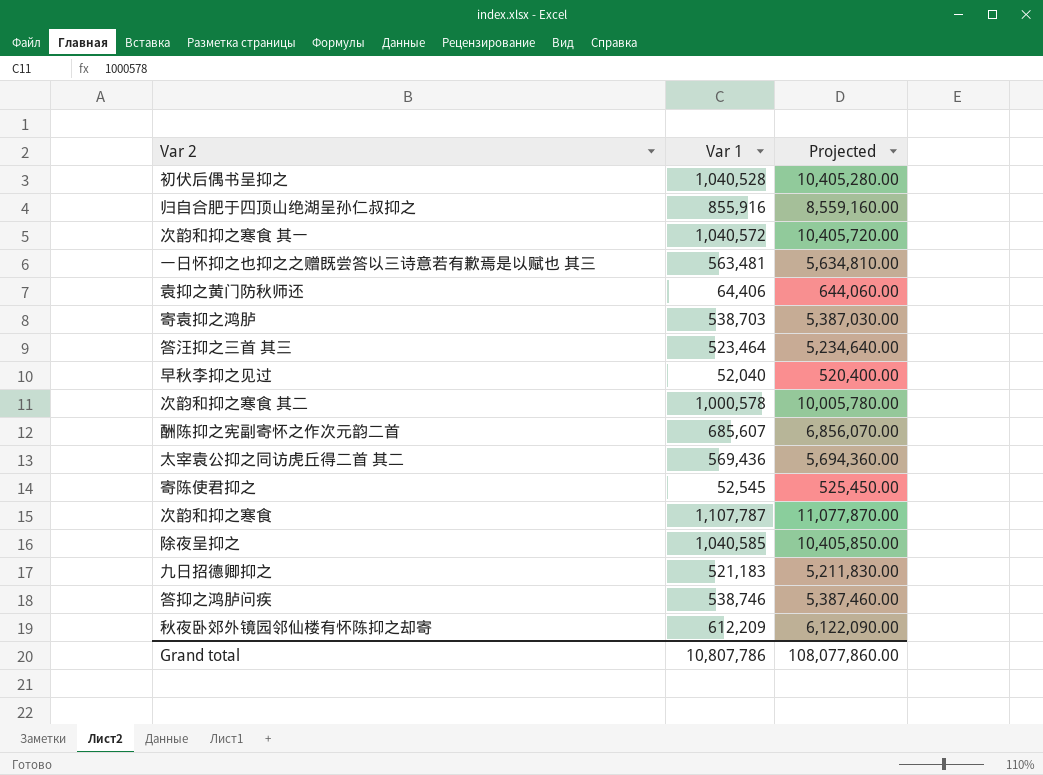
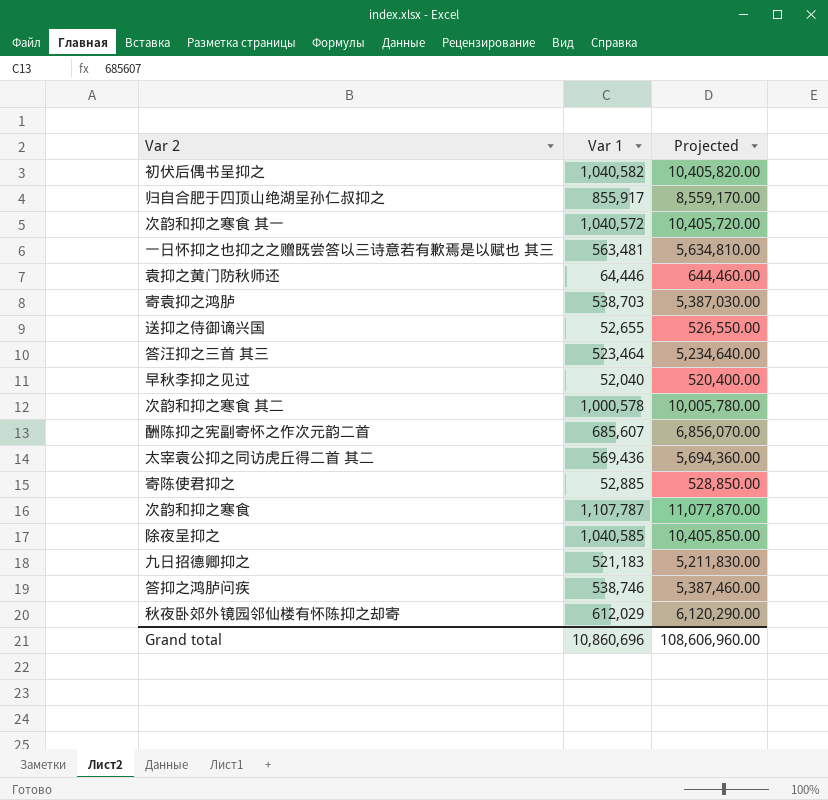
初伏后偶书呈抑之 | Var 1: 1,040,528 -> 1,040,582
初伏后偶书呈抑之 | Projected: 10,405,280.00 -> 10,405,820.00
归自合肥于四顶山绝湖呈孙仁叔抑之 | Var 1: 855,916 -> 855,917
归自合肥于四顶山绝湖呈孙仁叔抑之 | Projected: 8,559,160.00 -> 8,559,170.00
袁抑之黄门防秋师还 | Var 1: 64,406 -> 64,446
袁抑之黄门防秋师还 | Projected: 644,060.00 -> 644,460.00
row 送抑之侍御谪兴国: none -> 52,655 | 526,550.00
寄陈使君抑之 | Var 1: 52,545 -> 52,885
寄陈使君抑之 | Projected: 525,450.00 -> 528,850.00
秋夜卧郊外镜园邻仙楼有怀陈抑之却寄 | Var 1: 612,209 -> 612,029
秋夜卧郊外镜园邻仙楼有怀陈抑之却寄 | Projected: 6,122,090.00 -> 6,120,290.00
Grand total | Var 1: 10,807,786 -> 10,860,696
Grand total | Projected: 108,077,860.00 -> 108,606,960.00

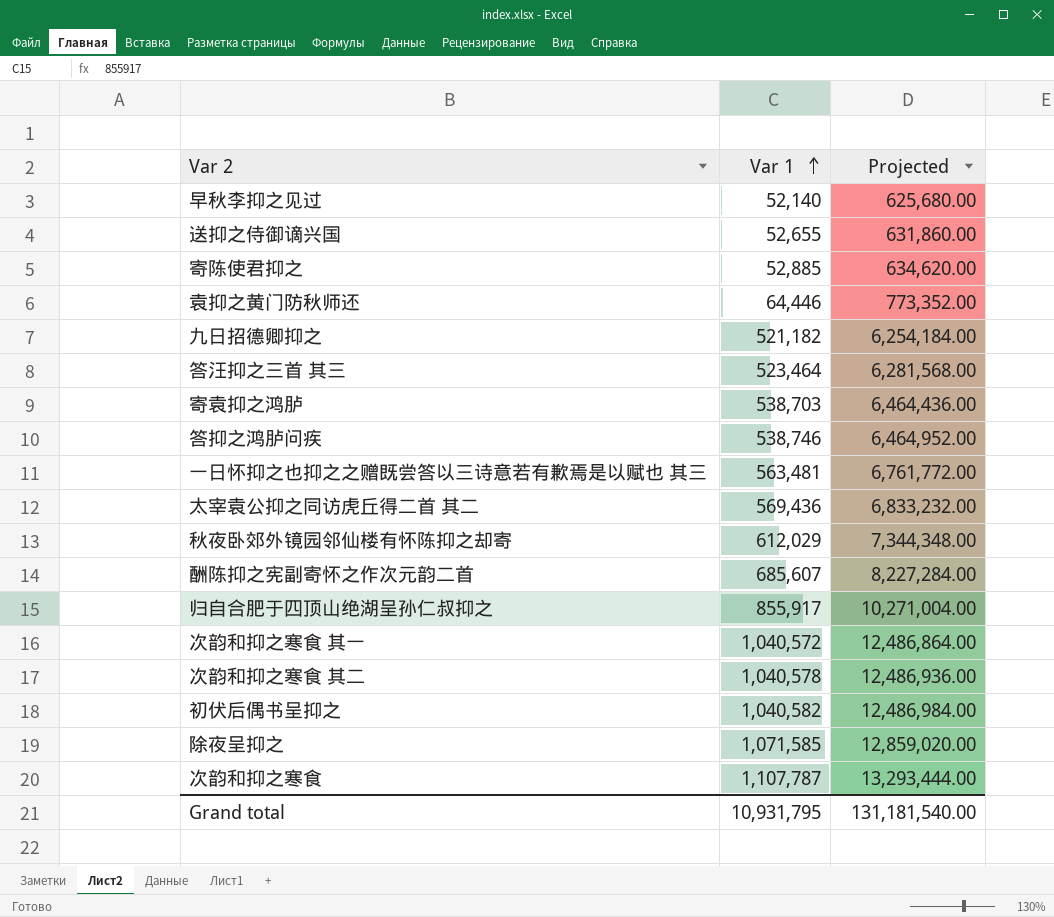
row order: none -> Var 1 ascending
column Projected | formula: [Var 1] * 10 -> [Var 1] * 12
早秋李抑之见过 | Var 1: 52,040 -> 52,140
九日招德卿抑之 | Var 1: 521,183 -> 521,182
次韵和抑之寒食 其二 | Var 1: 1,000,578 -> 1,040,578
除夜呈抑之 | Var 1: 1,040,585 -> 1,071,585
Grand total | Var 1: 10,860,696 -> 10,931,795
Grand total | Projected: 108,606,960.00 -> 131,181,540.00

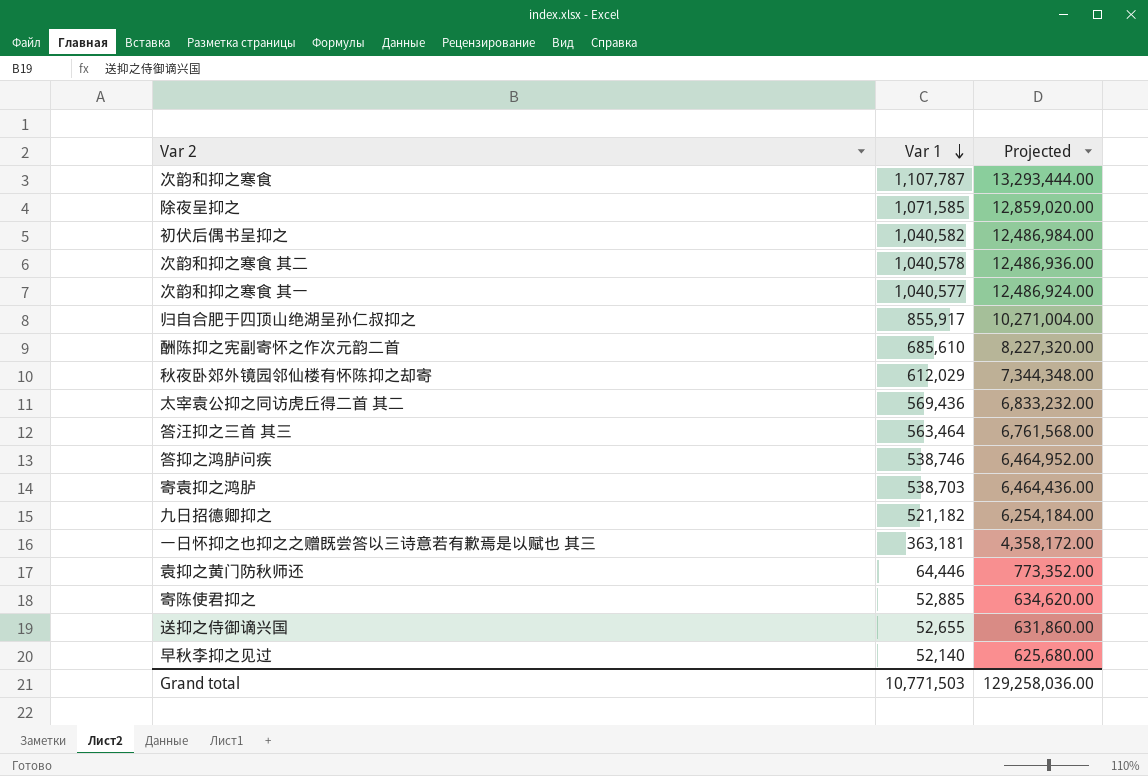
row order: Var 1 ascending -> Var 1 descending
次韵和抑之寒食 其一 | Var 1: 1,040,572 -> 1,040,577
次韵和抑之寒食 其一 | Projected: 12,486,864.00 -> 12,486,924.00
酬陈抑之宪副寄怀之作次元韵二首 | Var 1: 685,607 -> 685,610
酬陈抑之宪副寄怀之作次元韵二首 | Projected: 8,227,284.00 -> 8,227,320.00
答汪抑之三首 其三 | Var 1: 523,464 -> 563,464
答汪抑之三首 其三 | Projected: 6,281,568.00 -> 6,761,568.00
一日怀抑之也抑之之赠既尝答以三诗意若有歉焉是以赋也 其三 | Var 1: 563,481 -> 363,181
一日怀抑之也抑之之赠既尝答以三诗意若有歉焉是以赋也 其三 | Projected: 6,761,772.00 -> 4,358,172.00
Grand total | Var 1: 10,931,795 -> 10,771,503
Grand total | Projected: 131,181,540.00 -> 129,258,036.00

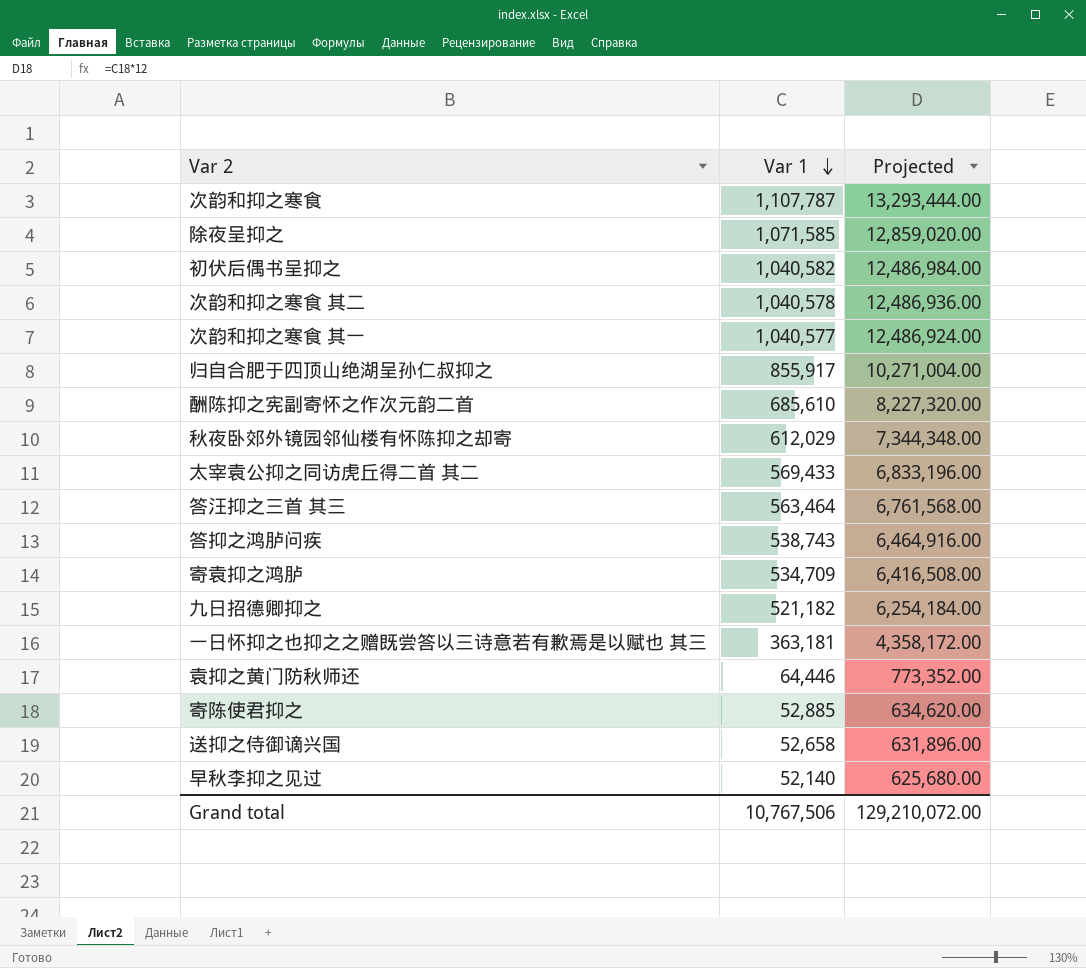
太宰袁公抑之同访虎丘得二首 其二 | Var 1: 569,436 -> 569,433
太宰袁公抑之同访虎丘得二首 其二 | Projected: 6,833,232.00 -> 6,833,196.00
答抑之鸿胪问疾 | Var 1: 538,746 -> 538,743
答抑之鸿胪问疾 | Projected: 6,464,952.00 -> 6,464,916.00
寄袁抑之鸿胪 | Var 1: 538,703 -> 534,709
寄袁抑之鸿胪 | Projected: 6,464,436.00 -> 6,416,508.00
送抑之侍御谪兴国 | Var 1: 52,655 -> 52,658
送抑之侍御谪兴国 | Projected: 631,860.00 -> 631,896.00
Grand total | Var 1: 10,771,503 -> 10,767,506
Grand total | Projected: 129,258,036.00 -> 129,210,072.00

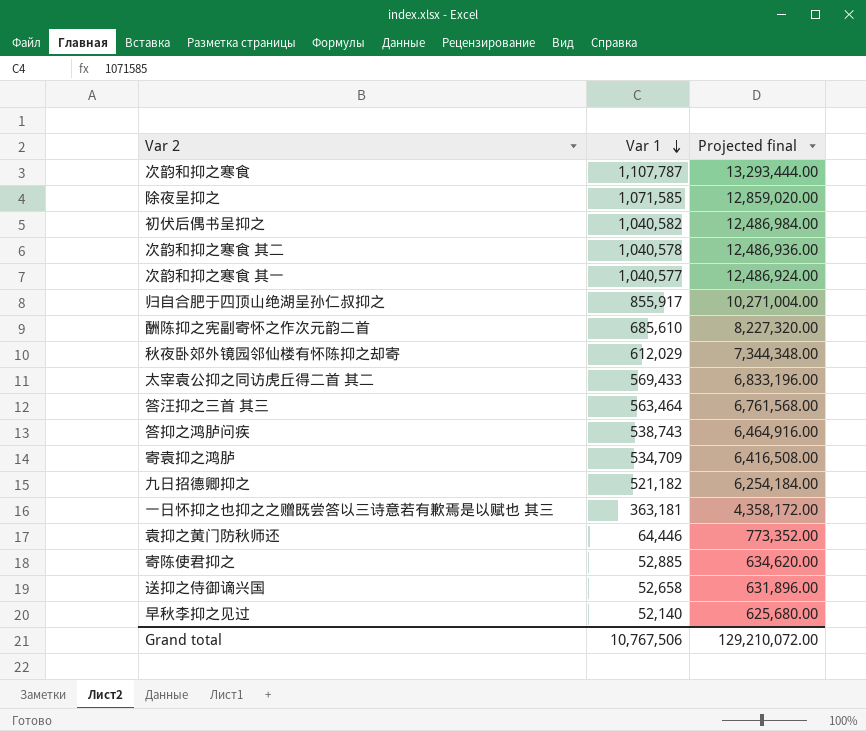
column name: Projected -> Projected final

